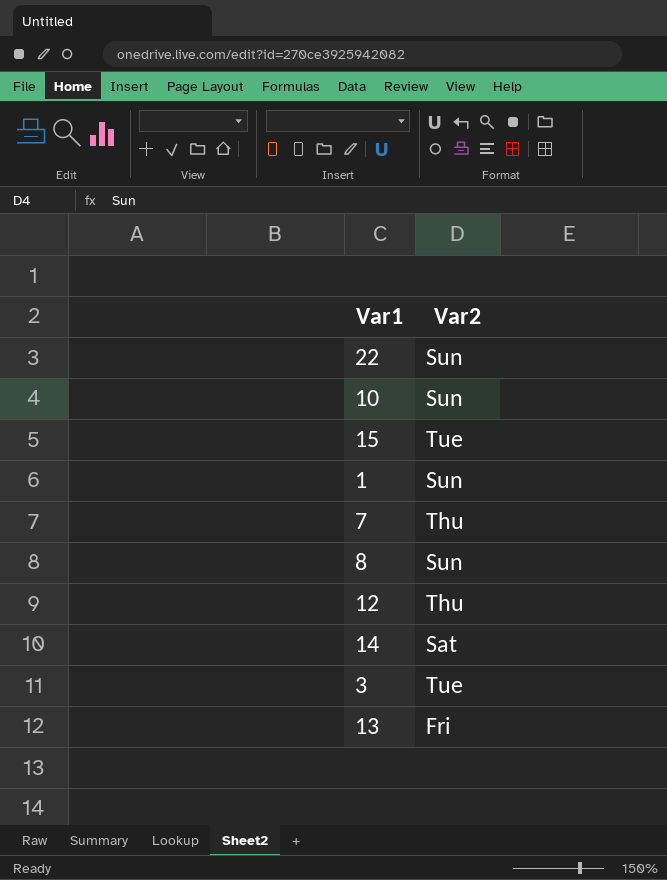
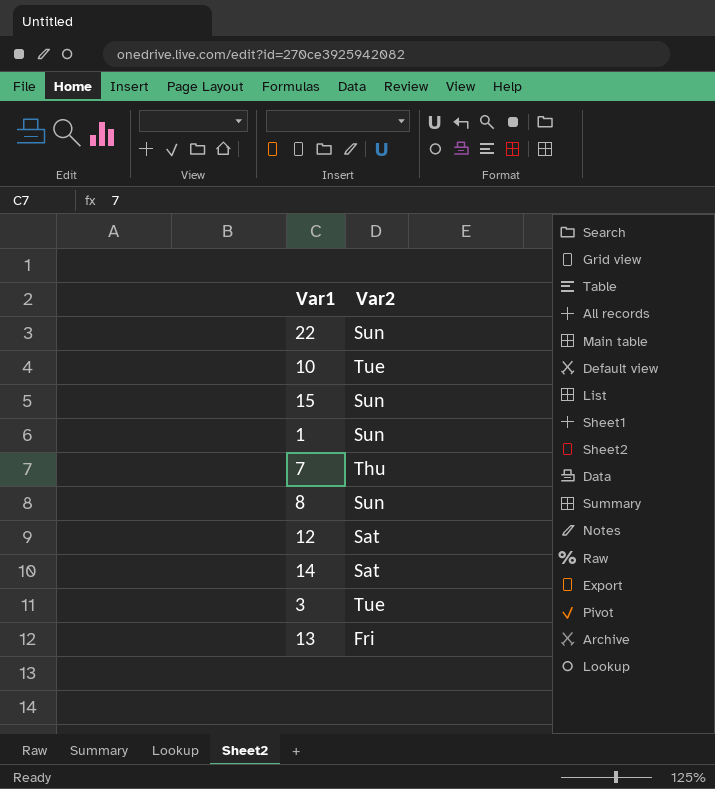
10 | Var2: Sun -> Tue
15 | Var2: Tue -> Sun
12 | Var2: Thu -> Sat

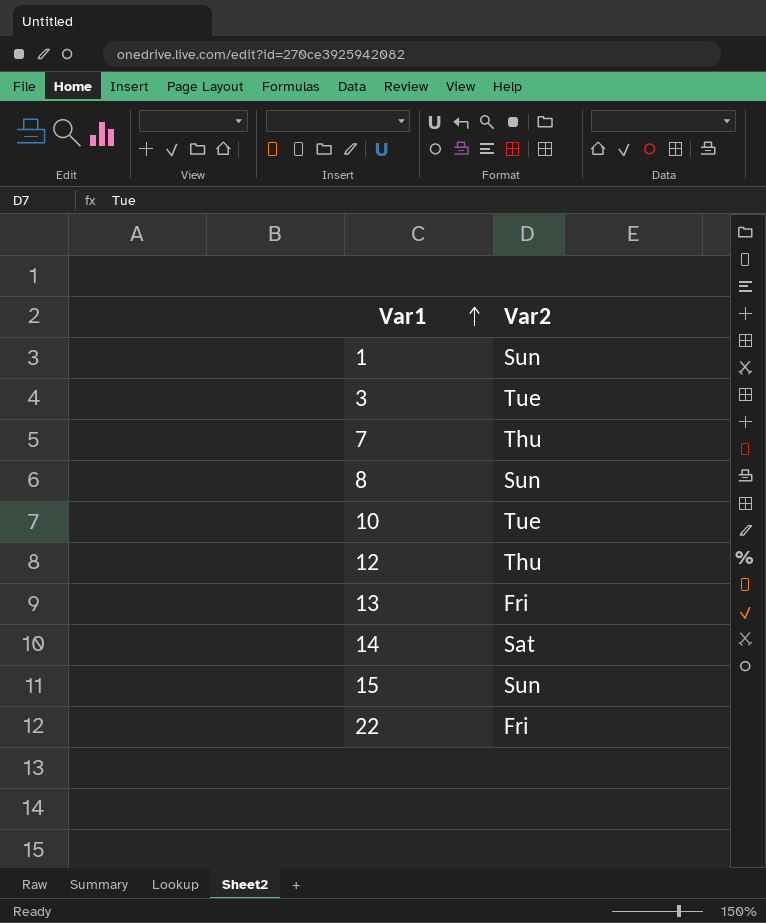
row order: none -> Var1 ascending
12 | Var2: Sat -> Thu
22 | Var2: Sun -> Fri

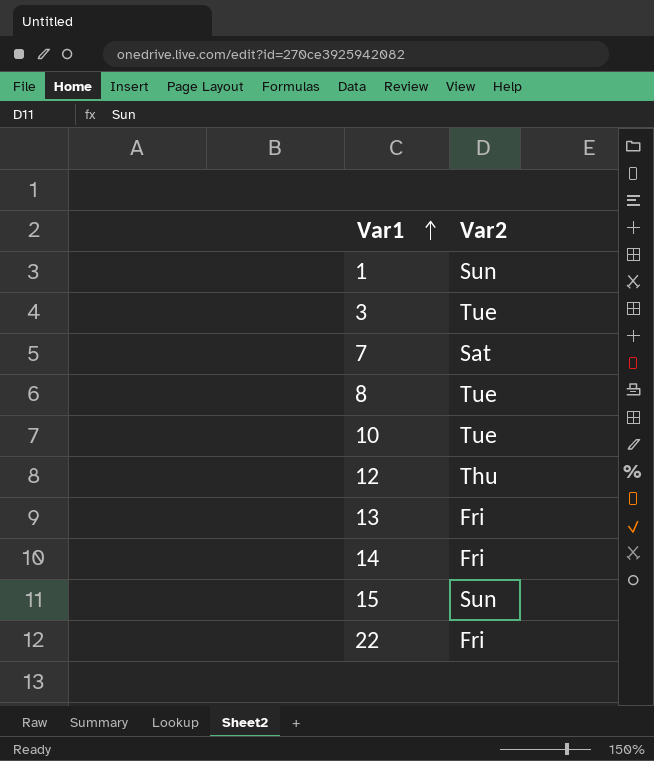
7 | Var2: Thu -> Sat
8 | Var2: Sun -> Tue
14 | Var2: Sat -> Fri

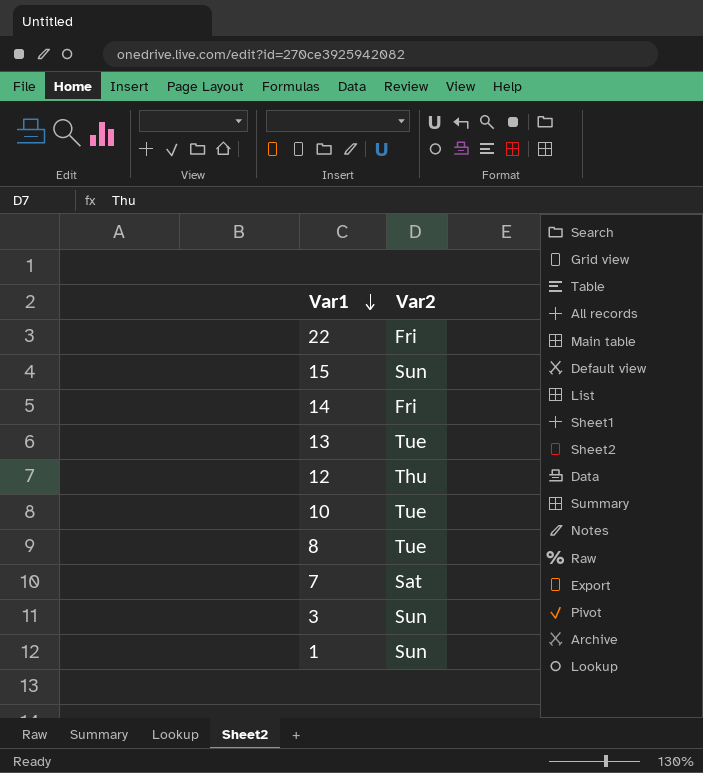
row order: Var1 ascending -> Var1 descending
13 | Var2: Fri -> Tue
3 | Var2: Tue -> Sun

